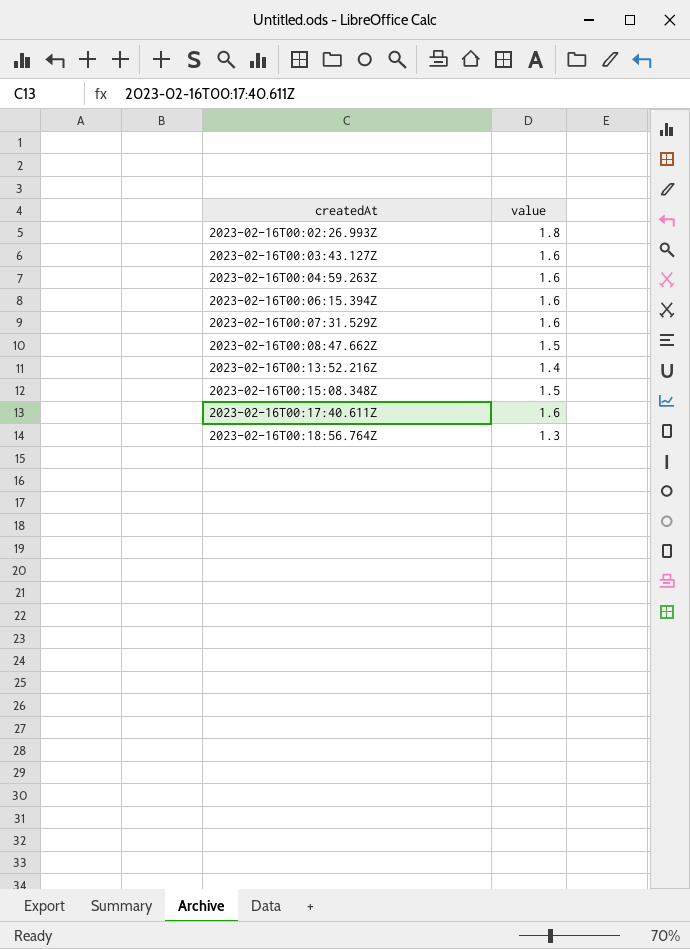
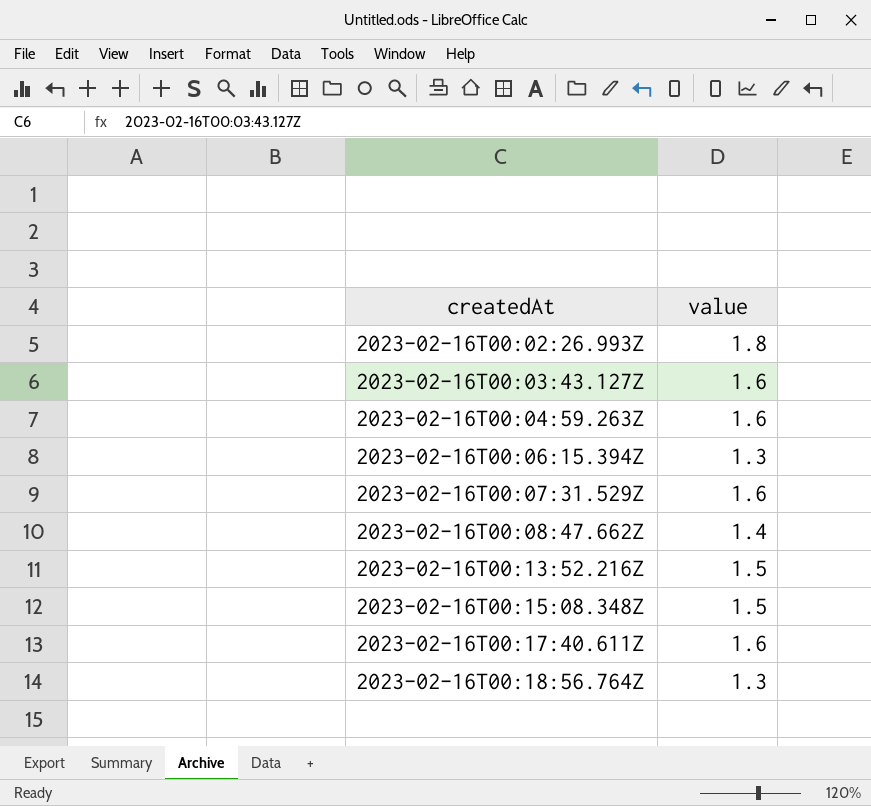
2023-02-16T00:06:15.394Z | value: 1.6 -> 1.3
2023-02-16T00:08:47.662Z | value: 1.5 -> 1.4
2023-02-16T00:13:52.216Z | value: 1.4 -> 1.5

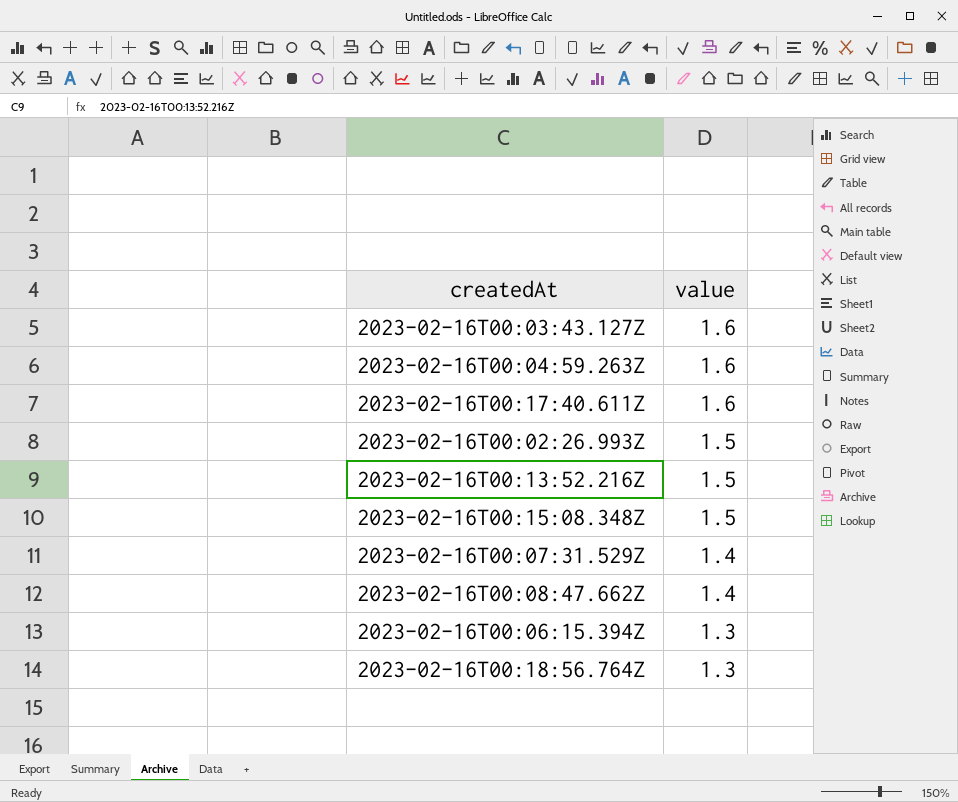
row order: createdAt ascending -> value descending
2023-02-16T00:02:26.993Z | value: 1.8 -> 1.5
2023-02-16T00:07:31.529Z | value: 1.6 -> 1.4

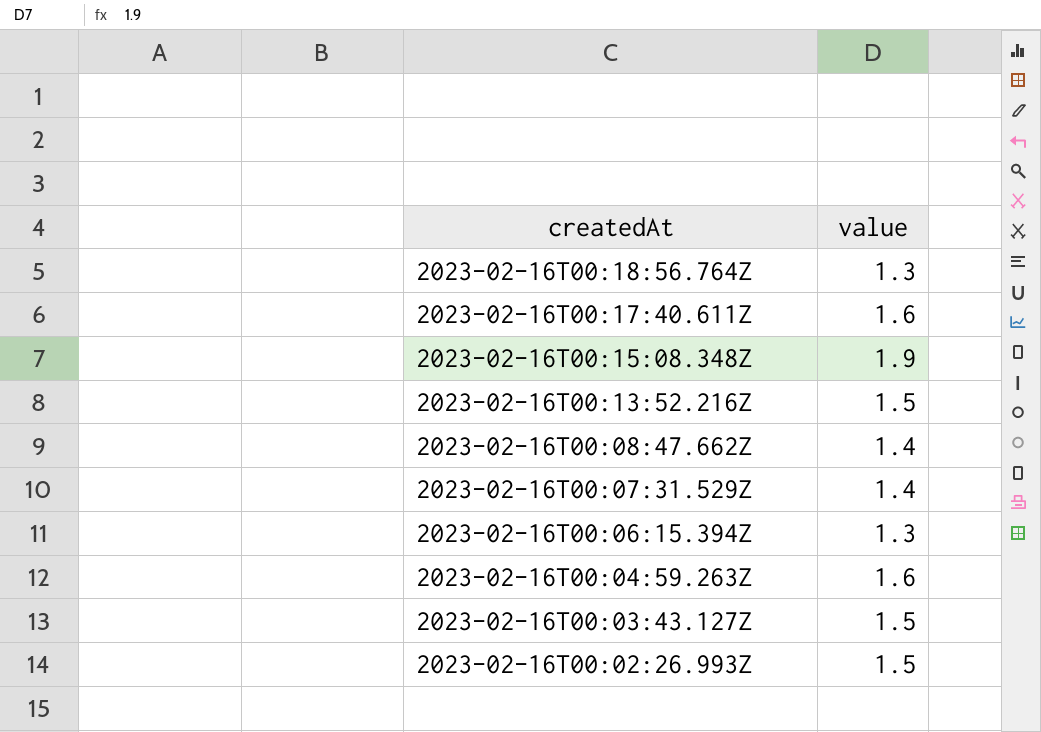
row order: value descending -> createdAt descending
2023-02-16T00:15:08.348Z | value: 1.5 -> 1.9
2023-02-16T00:03:43.127Z | value: 1.6 -> 1.5

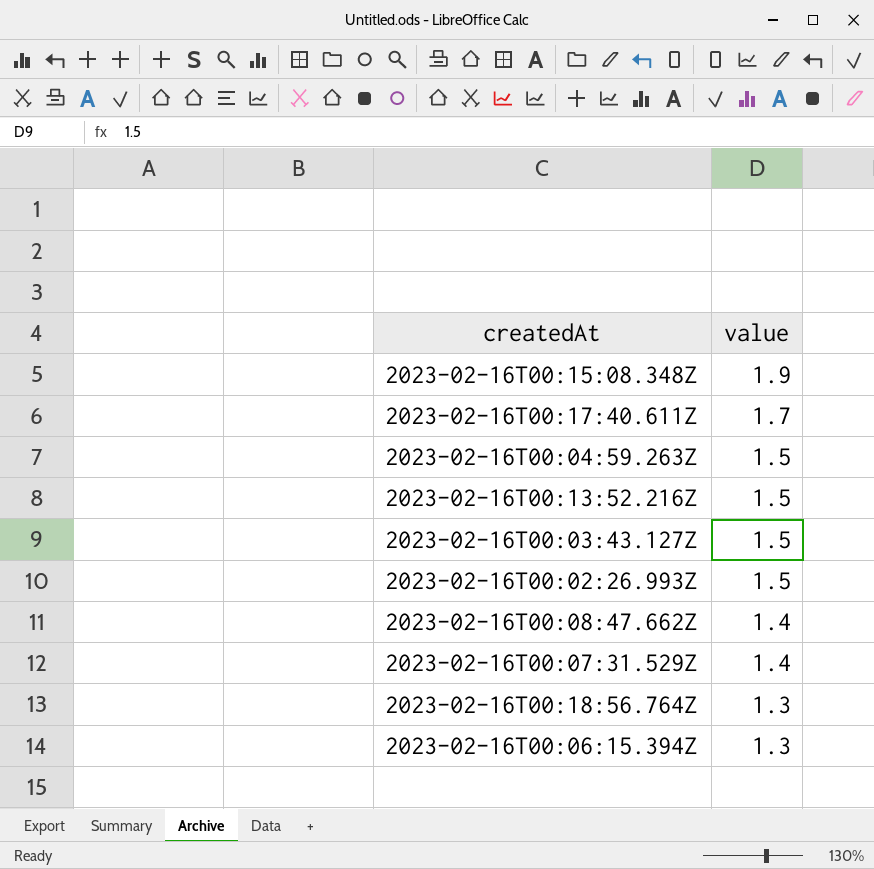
row order: createdAt descending -> value descending
2023-02-16T00:17:40.611Z | value: 1.6 -> 1.7
2023-02-16T00:04:59.263Z | value: 1.6 -> 1.5

